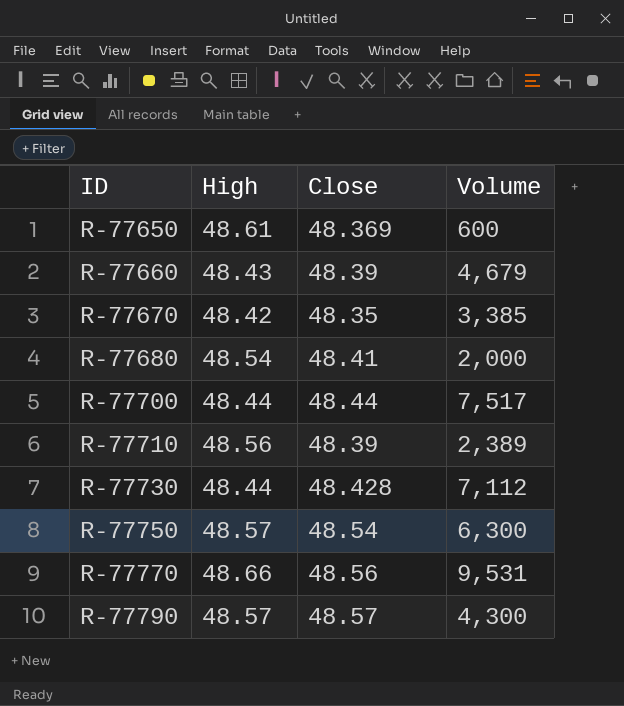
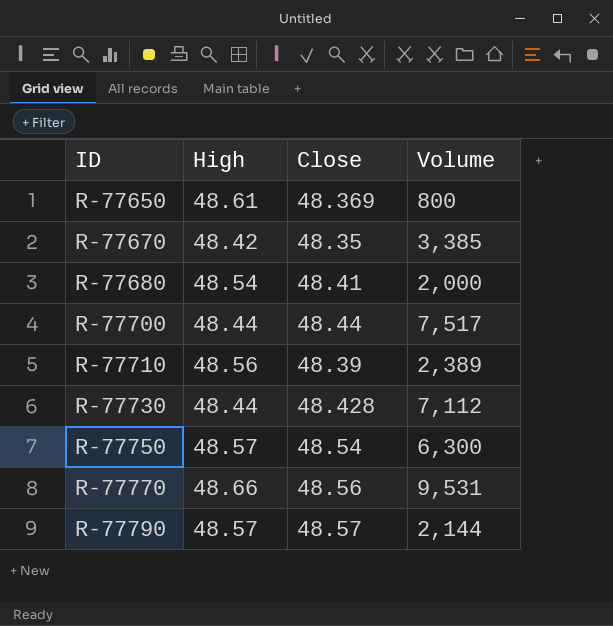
row R-77660: 48.43 | 48.39 | 4,679 -> none
R-77650 | Volume: 600 -> 800
R-77790 | Volume: 4,300 -> 2,144

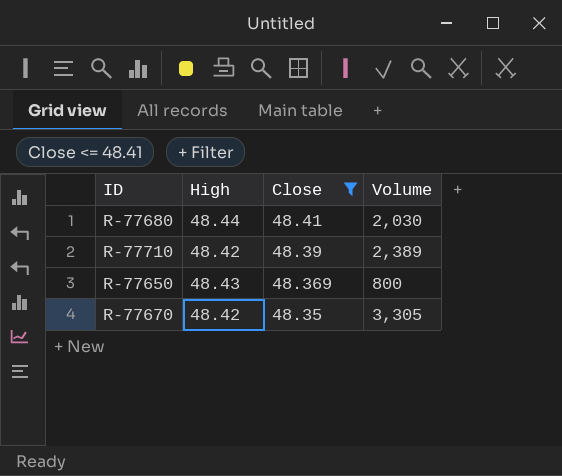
filter: none -> Close <= 48.41
row order: ID ascending -> Close descending
R-77680 | High: 48.54 -> 48.44
R-77680 | Volume: 2,000 -> 2,030
R-77710 | High: 48.56 -> 48.42
R-77650 | High: 48.61 -> 48.43
R-77670 | Volume: 3,385 -> 3,305

